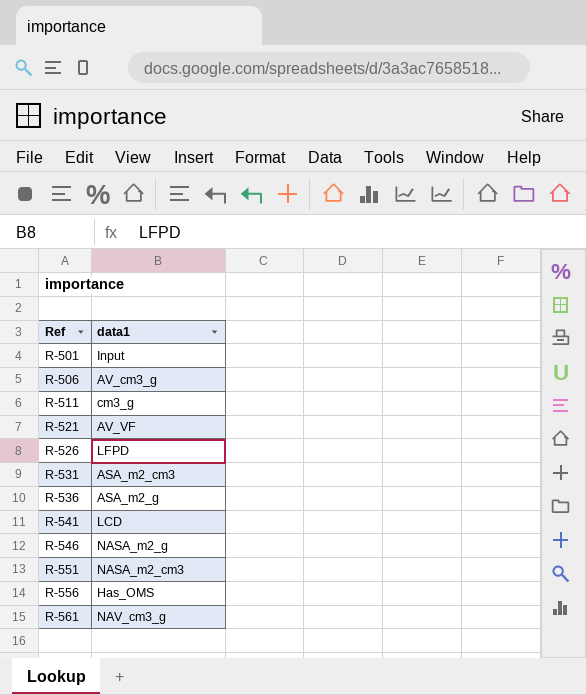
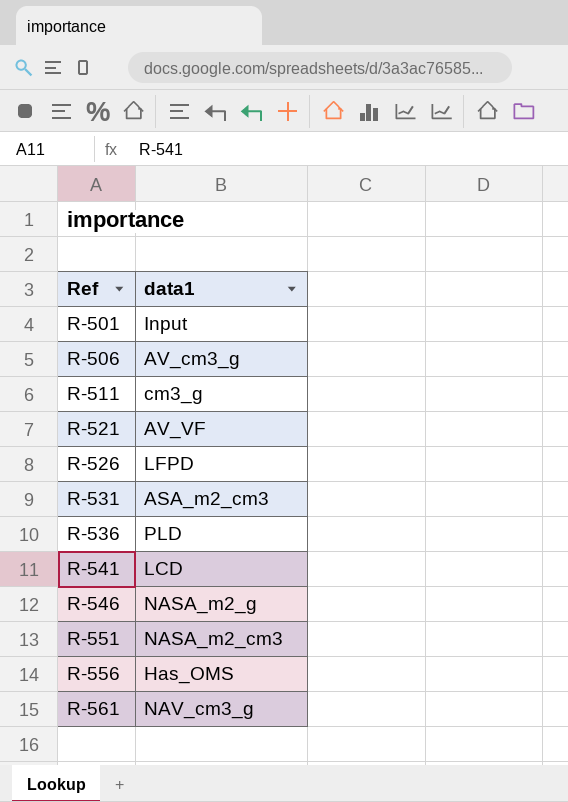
R-536 | data1: ASA_m2_g -> PLD

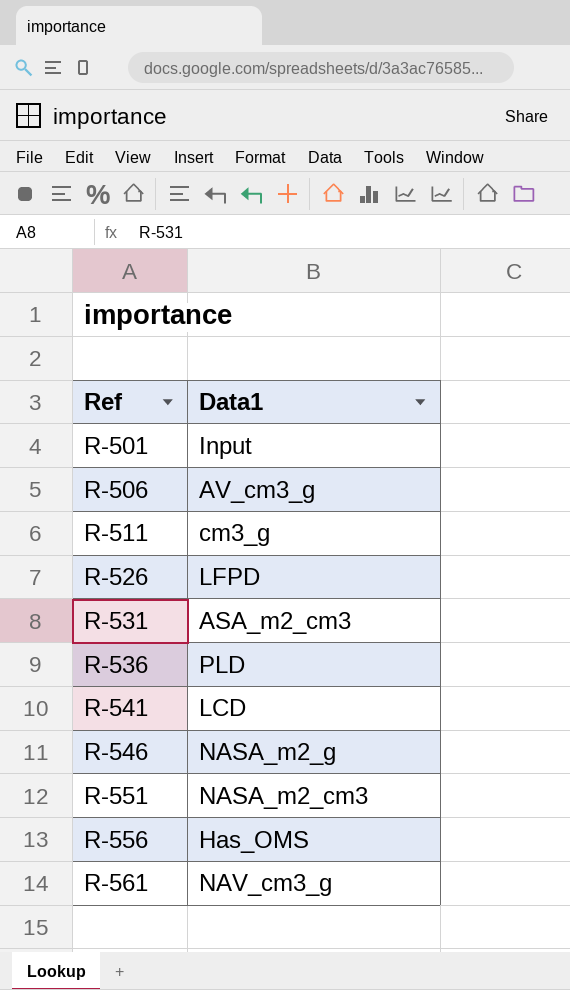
column name: data1 -> Data1
row R-521: AV_VF -> none

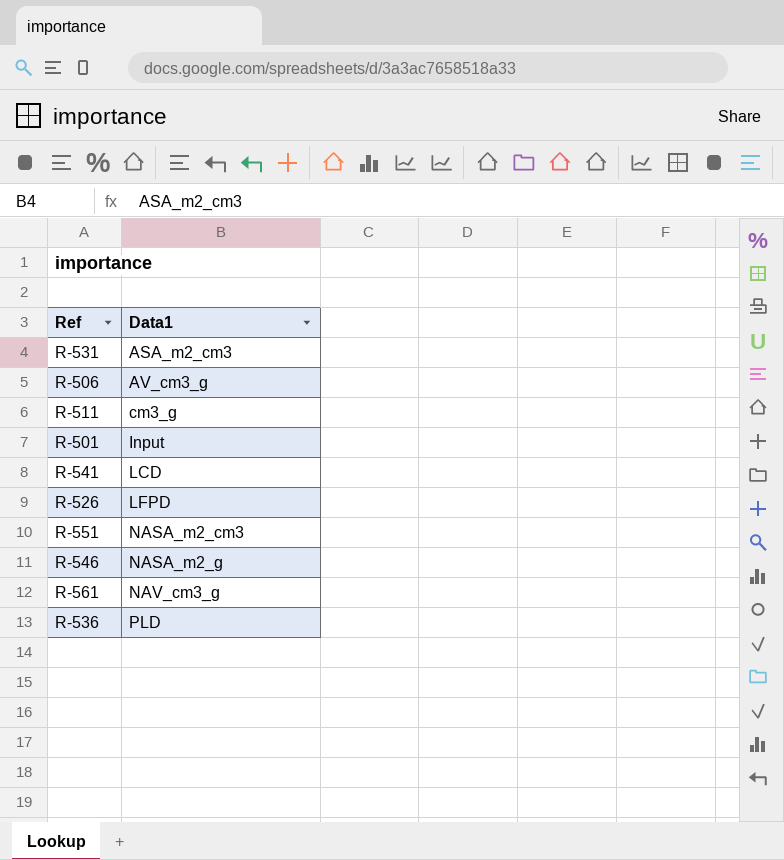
row order: Ref ascending -> Data1 ascending
row R-556: Has_OMS -> none

